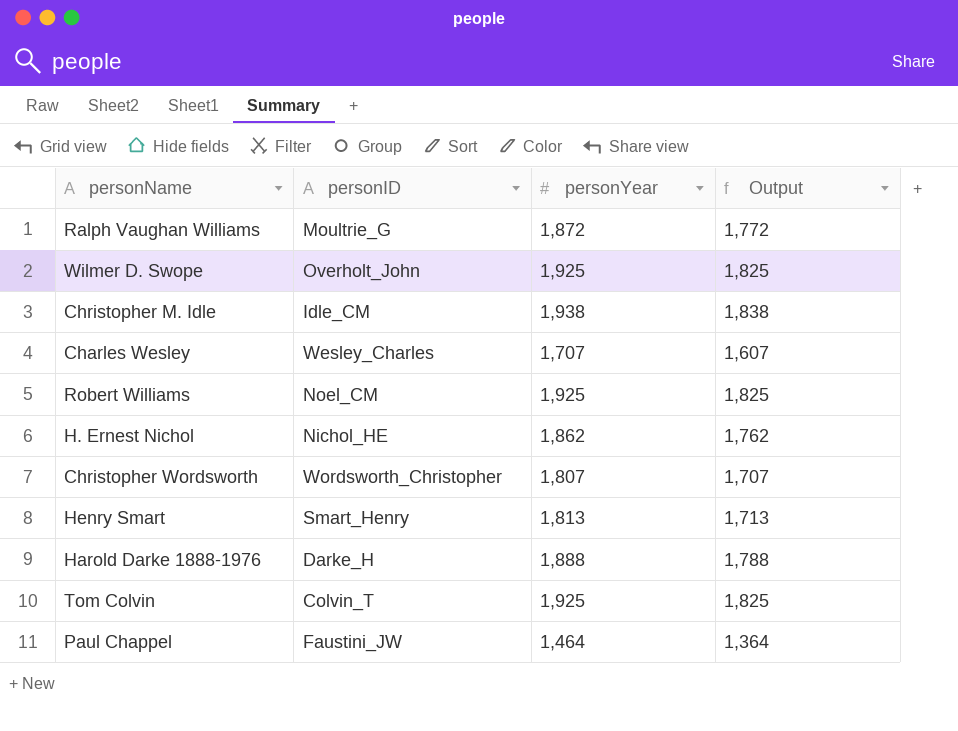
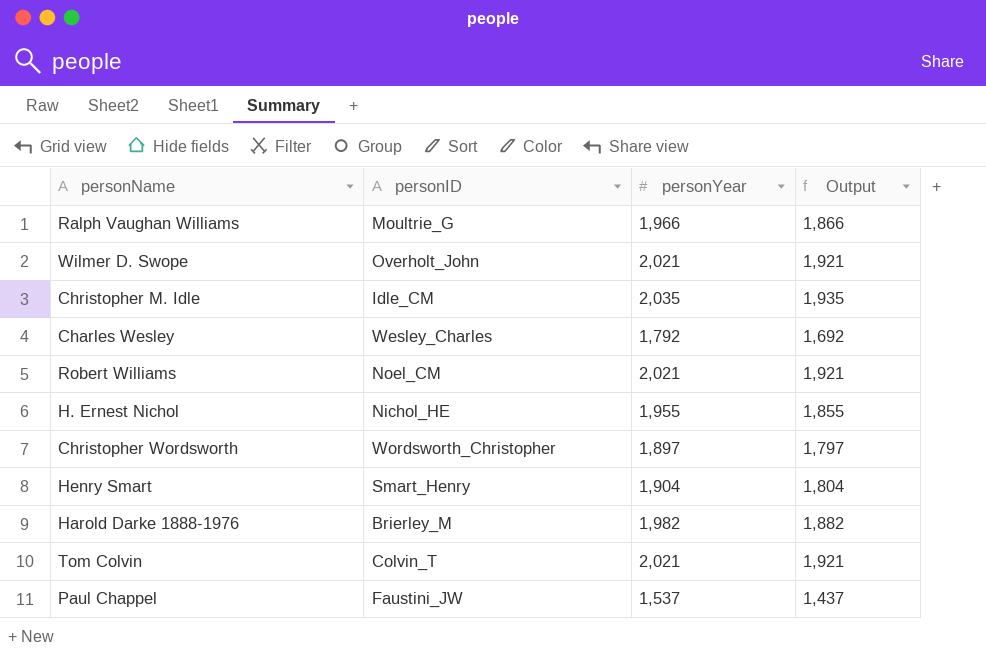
Ralph Vaughan Williams | personYear: 1,872 -> 1,966
Ralph Vaughan Williams | Output: 1,772 -> 1,866
Wilmer D. Swope | personYear: 1,925 -> 2,021
Wilmer D. Swope | Output: 1,825 -> 1,921
Christopher M. Idle | personYear: 1,938 -> 2,035
Christopher M. Idle | Output: 1,838 -> 1,935
Charles Wesley | personYear: 1,707 -> 1,792
Charles Wesley | Output: 1,607 -> 1,692
Robert Williams | personYear: 1,925 -> 2,021
Robert Williams | Output: 1,825 -> 1,921
H. Ernest Nichol | personYear: 1,862 -> 1,955
H. Ernest Nichol | Output: 1,762 -> 1,855
Christopher Wordsworth | personYear: 1,807 -> 1,897
Christopher Wordsworth | Output: 1,707 -> 1,797
Henry Smart | personYear: 1,813 -> 1,904
Henry Smart | Output: 1,713 -> 1,804
Harold Darke 1888-1976 | personID: Darke_H -> Brierley_M
Harold Darke 1888-1976 | personYear: 1,888 -> 1,982
Harold Darke 1888-1976 | Output: 1,788 -> 1,882
Tom Colvin | personYear: 1,925 -> 2,021
Tom Colvin | Output: 1,825 -> 1,921
Paul Chappel | personYear: 1,464 -> 1,537
Paul Chappel | Output: 1,364 -> 1,437

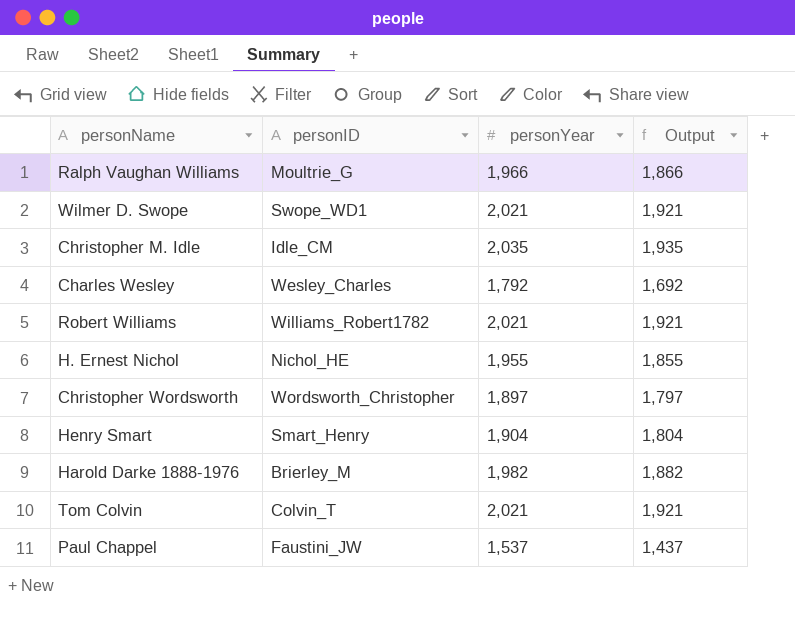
Wilmer D. Swope | personID: Overholt_John -> Swope_WD1
Robert Williams | personID: Noel_CM -> Williams_Robert1782

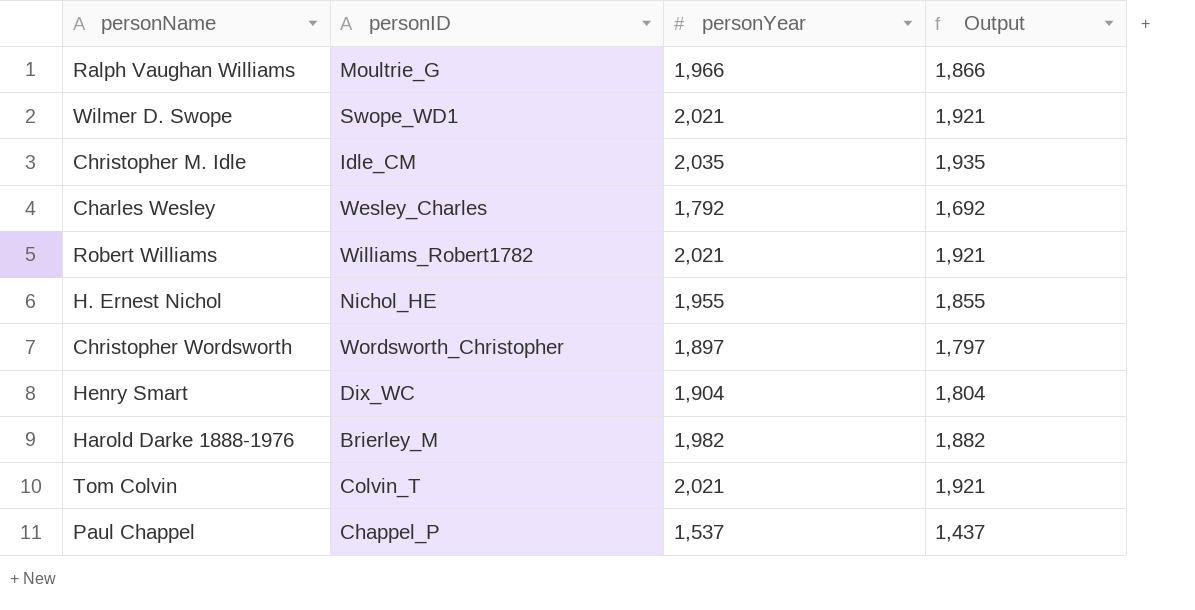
Henry Smart | personID: Smart_Henry -> Dix_WC
Paul Chappel | personID: Faustini_JW -> Chappel_P

